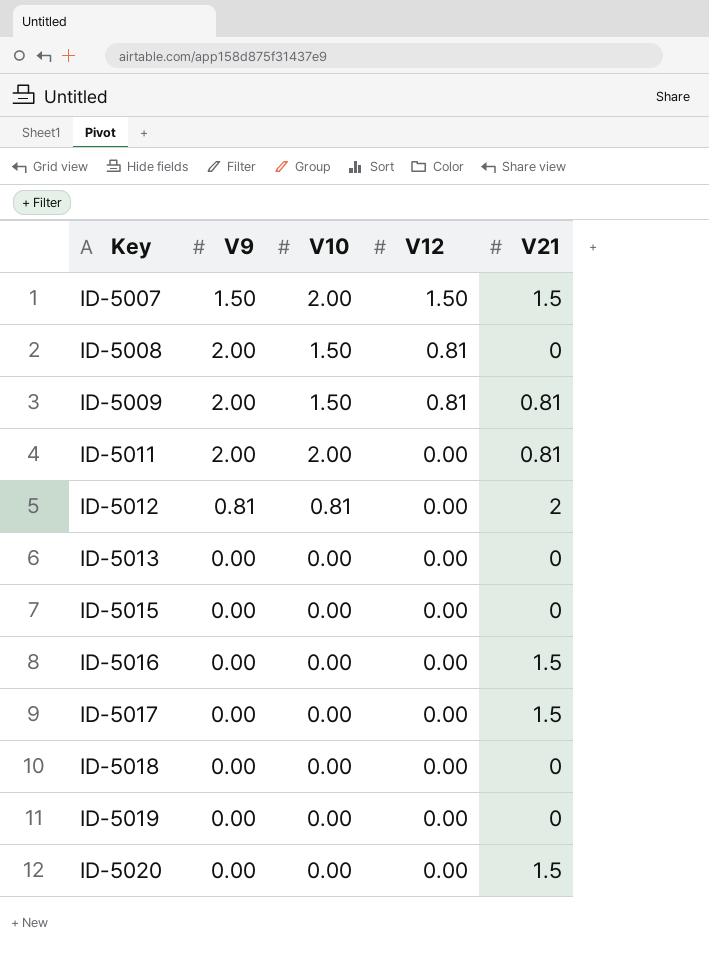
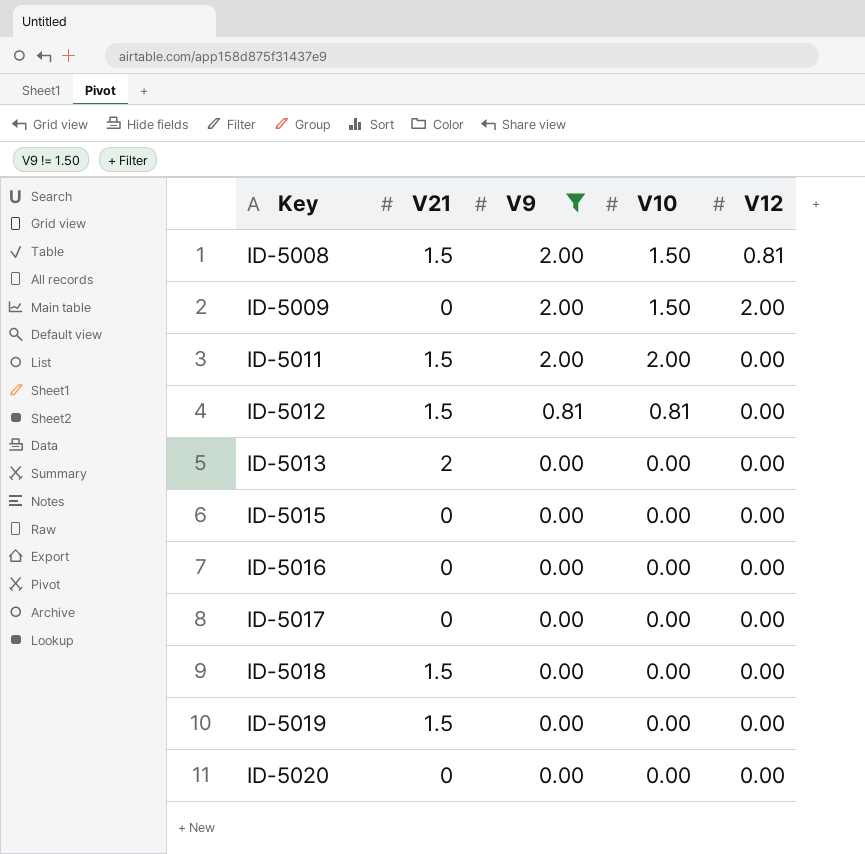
filter: none -> V9 != 1.50
column V21 | position: 5 -> 2
ID-5008 | V21: 0 -> 1.5
ID-5009 | V21: 0.81 -> 0
ID-5009 | V12: 0.81 -> 2.00
ID-5011 | V21: 0.81 -> 1.5
ID-5012 | V21: 2 -> 1.5
ID-5013 | V21: 0 -> 2
ID-5016 | V21: 1.5 -> 0
ID-5017 | V21: 1.5 -> 0
ID-5018 | V21: 0 -> 1.5
ID-5019 | V21: 0 -> 1.5
ID-5020 | V21: 1.5 -> 0

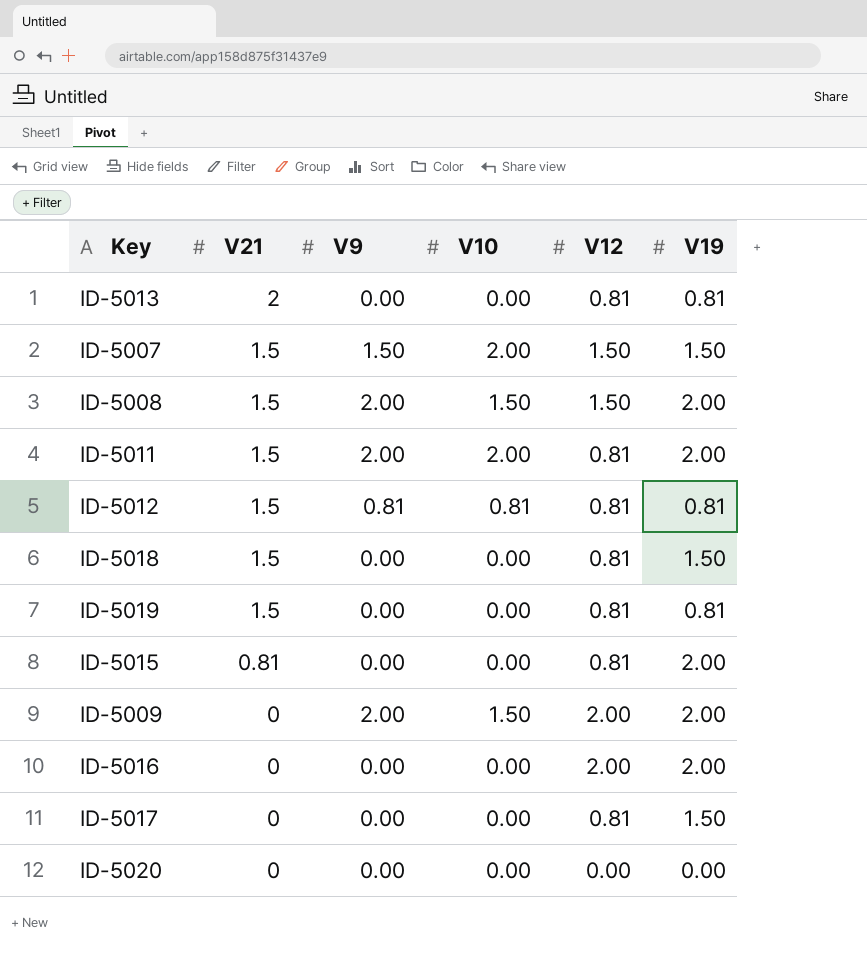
filter: V9 != 1.50 -> none
row order: Key ascending -> V21 descending
column V19 | position: none -> 6
ID-5013 | V12: 0.00 -> 0.81
ID-5008 | V12: 0.81 -> 1.50
ID-5011 | V12: 0.00 -> 0.81
ID-5012 | V12: 0.00 -> 0.81
ID-5018 | V12: 0.00 -> 0.81
ID-5019 | V12: 0.00 -> 0.81
ID-5015 | V21: 0 -> 0.81
ID-5015 | V12: 0.00 -> 0.81
ID-5016 | V12: 0.00 -> 2.00
ID-5017 | V12: 0.00 -> 0.81

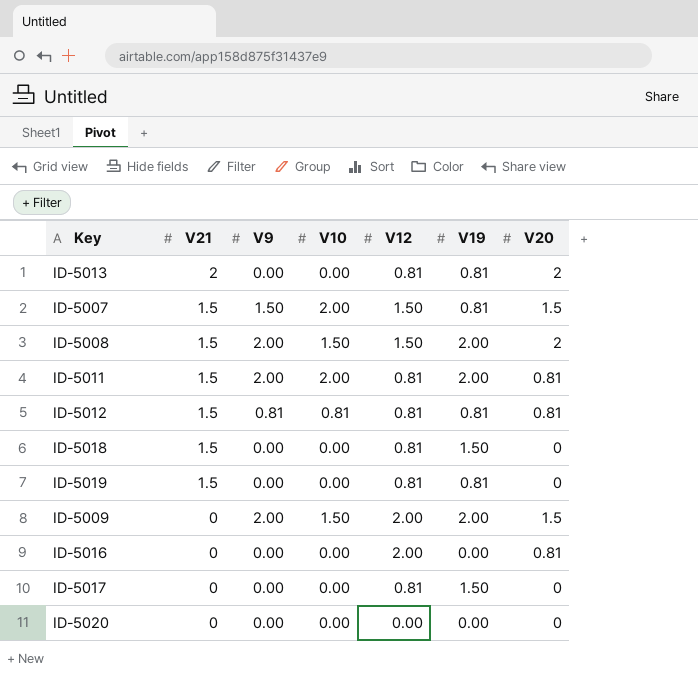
column V20 | position: none -> 7
row ID-5015: 0.81 | 0.00 | 0.00 | 0.81 | 2.00 -> none
ID-5007 | V19: 1.50 -> 0.81
ID-5016 | V19: 2.00 -> 0.00

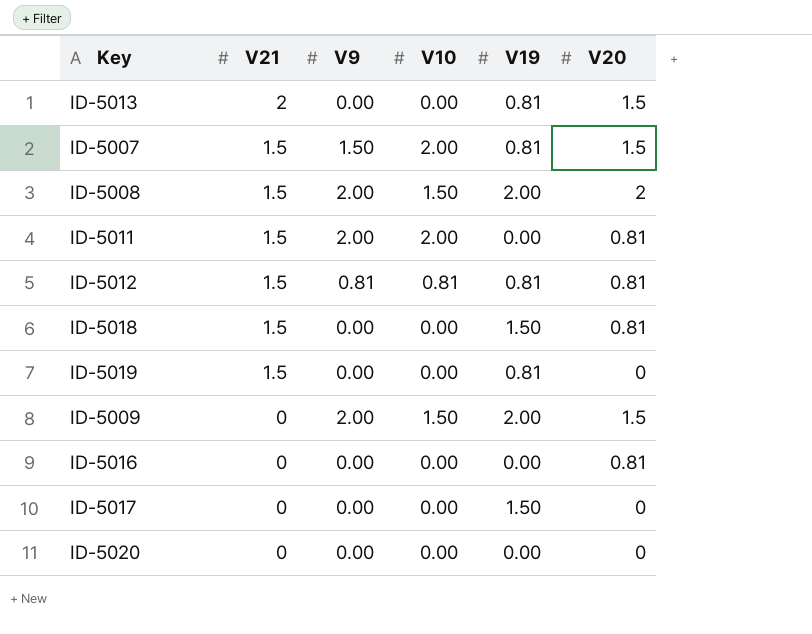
column V12 | position: 5 -> none
ID-5013 | V20: 2 -> 1.5
ID-5011 | V19: 2.00 -> 0.00
ID-5018 | V20: 0 -> 0.81

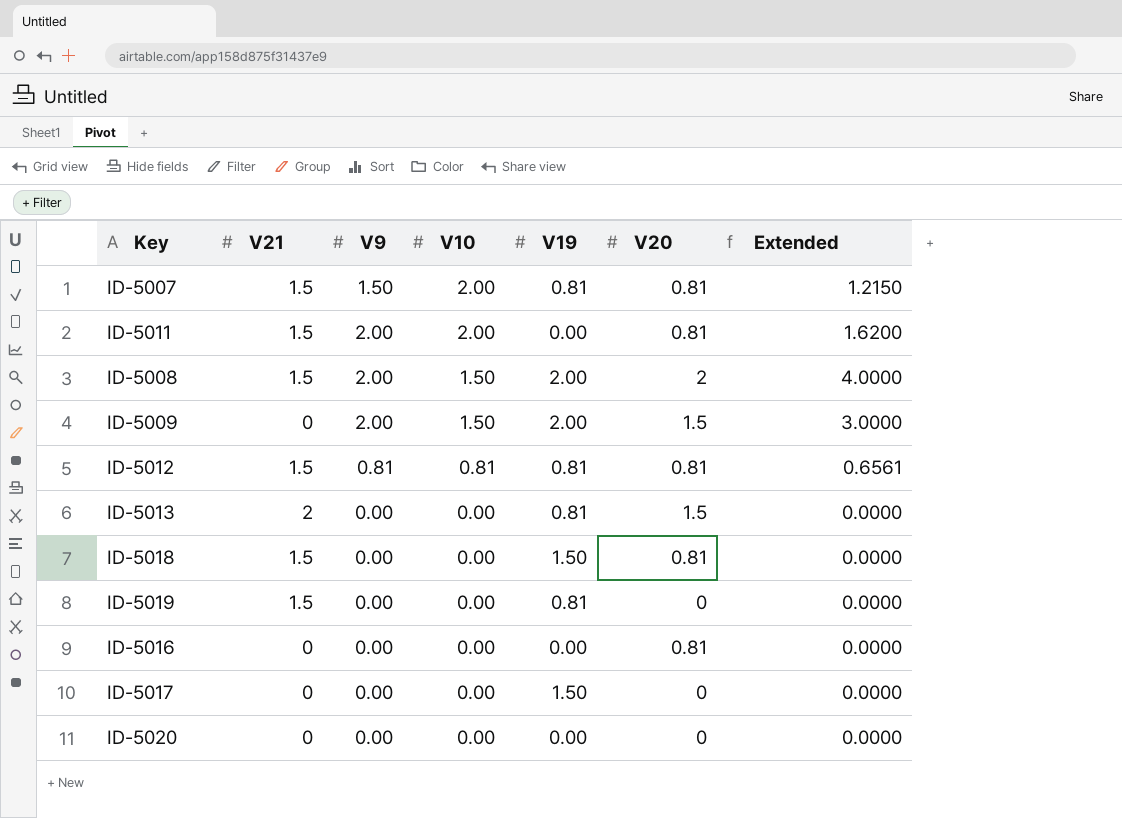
row order: V21 descending -> V10 descending
column Extended | formula: none -> [V9] * [V20]
ID-5007 | V20: 1.5 -> 0.81

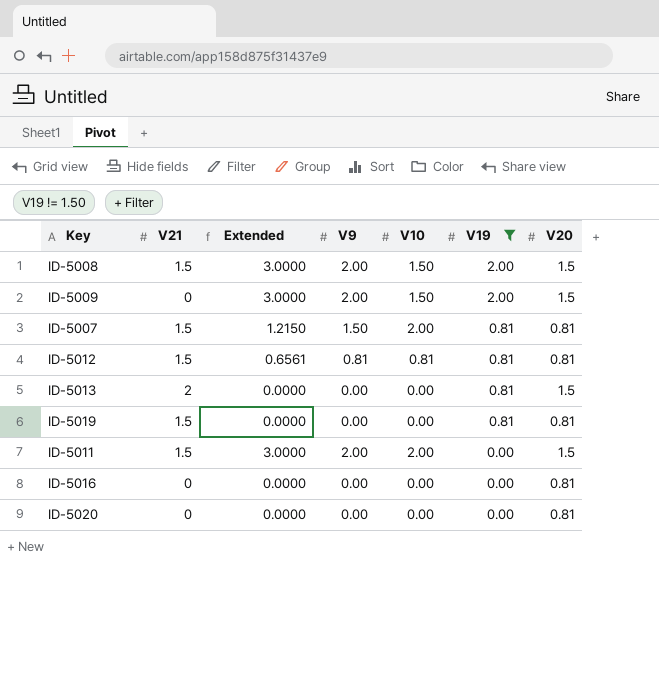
filter: none -> V19 != 1.50
row order: V10 descending -> V19 descending
column Extended | position: 7 -> 3
ID-5008 | Extended: 4.0000 -> 3.0000
ID-5008 | V20: 2 -> 1.5
ID-5019 | V20: 0 -> 0.81
ID-5011 | Extended: 1.6200 -> 3.0000
ID-5011 | V20: 0.81 -> 1.5
ID-5020 | V20: 0 -> 0.81

